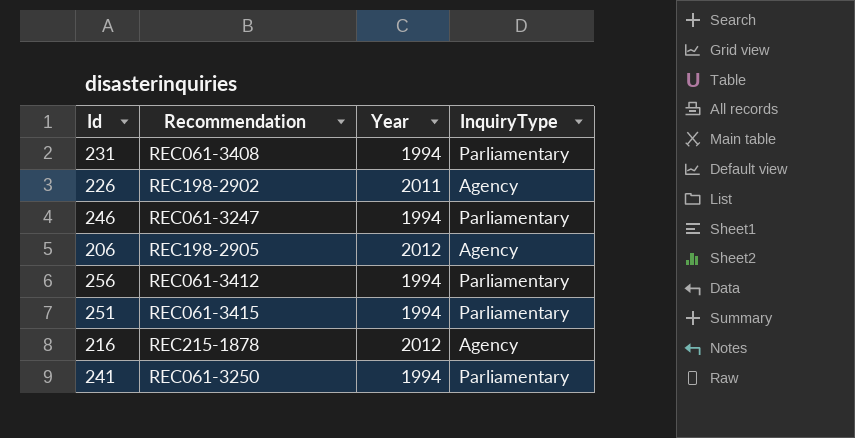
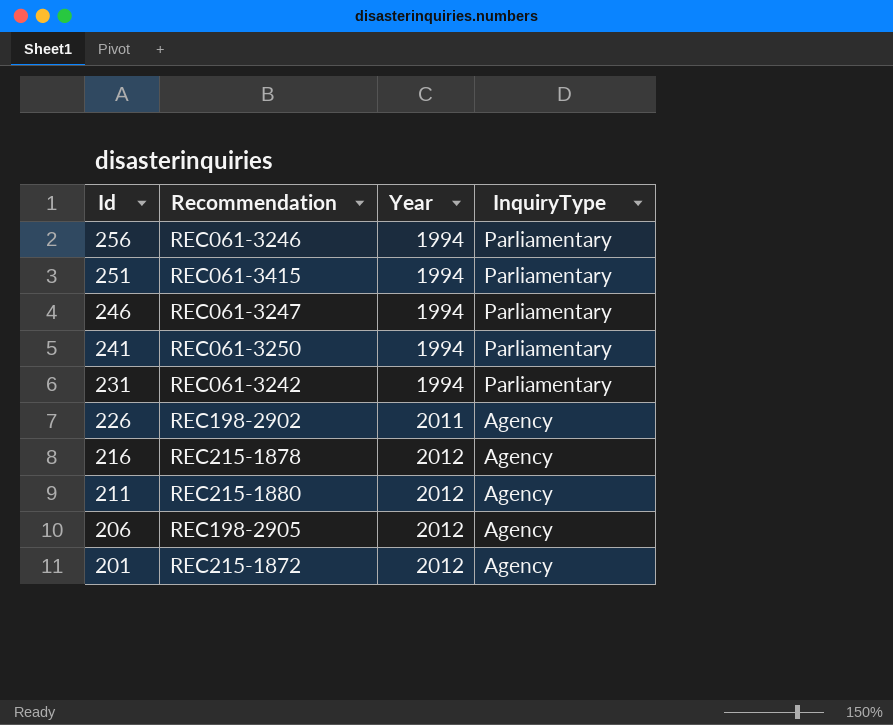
row order: none -> Id descending
256 | Recommendation: REC061-3412 -> REC061-3246
231 | Recommendation: REC061-3408 -> REC061-3242
row 211: none -> REC215-1880 | 2012 | Agency
row 201: none -> REC215-1872 | 2012 | Agency

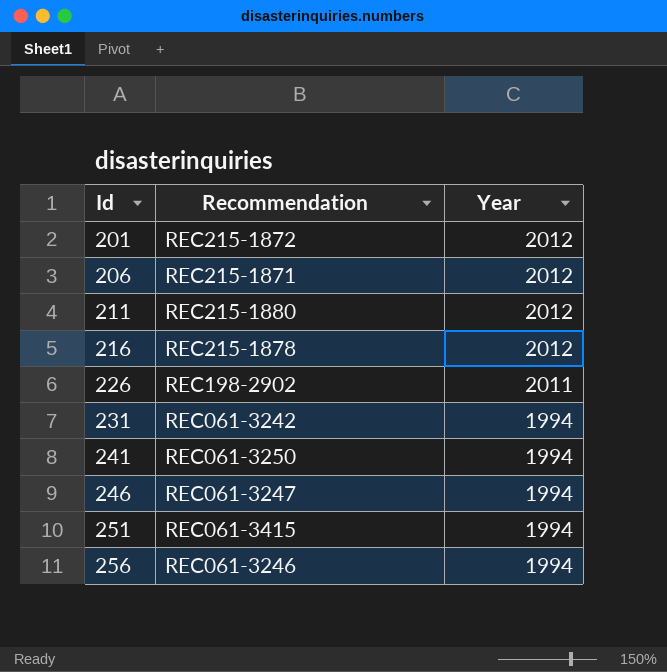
row order: Id descending -> Id ascending
column InquiryType | position: 4 -> none
206 | Recommendation: REC198-2905 -> REC215-1871

